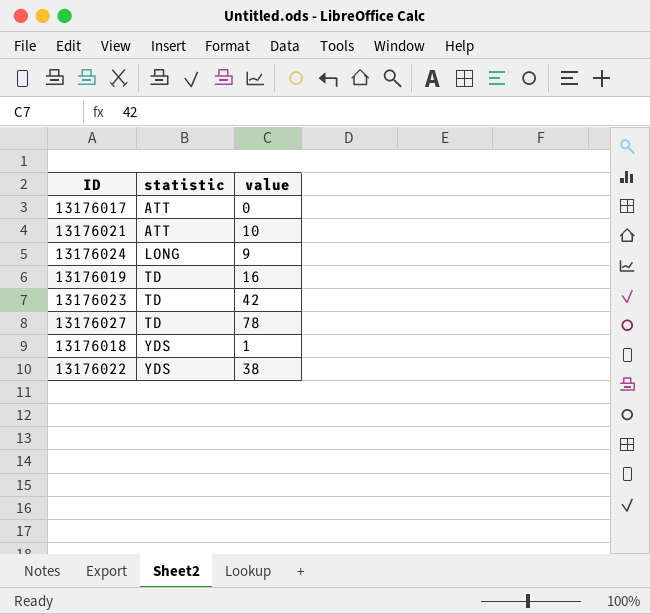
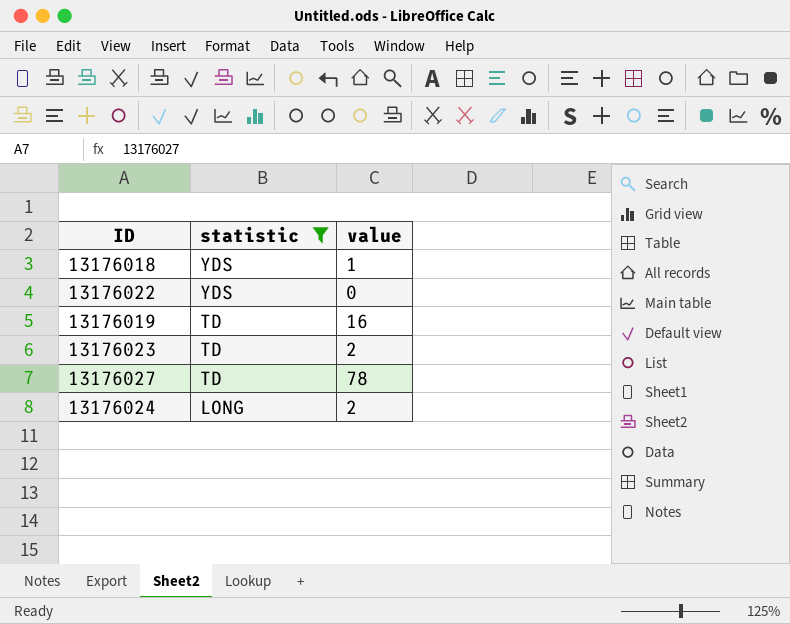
filter: none -> statistic != ATT
row order: statistic ascending -> statistic descending
13176022 | value: 38 -> 0
13176023 | value: 42 -> 2
13176024 | value: 9 -> 2

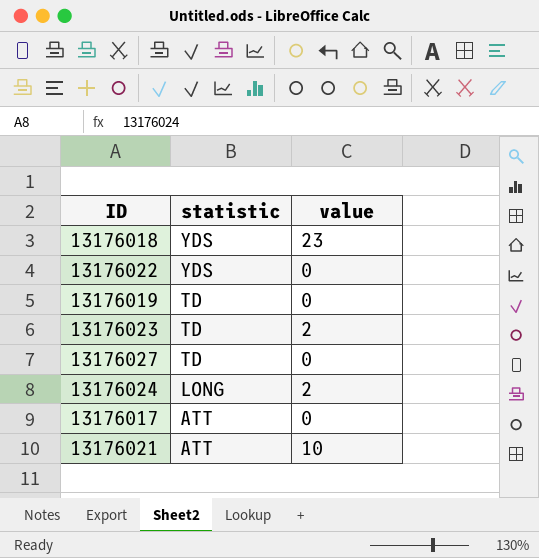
filter: statistic != ATT -> none
13176018 | value: 1 -> 23
13176019 | value: 16 -> 0
13176027 | value: 78 -> 0

